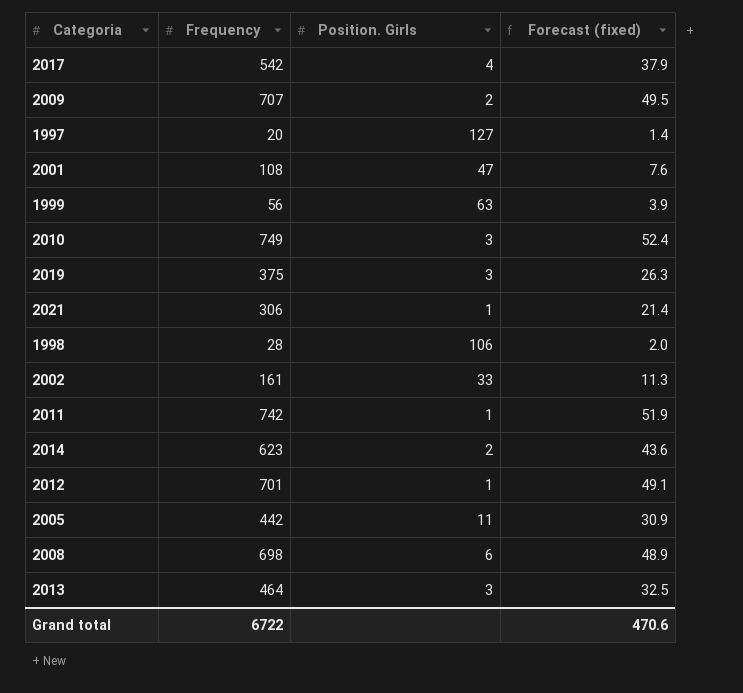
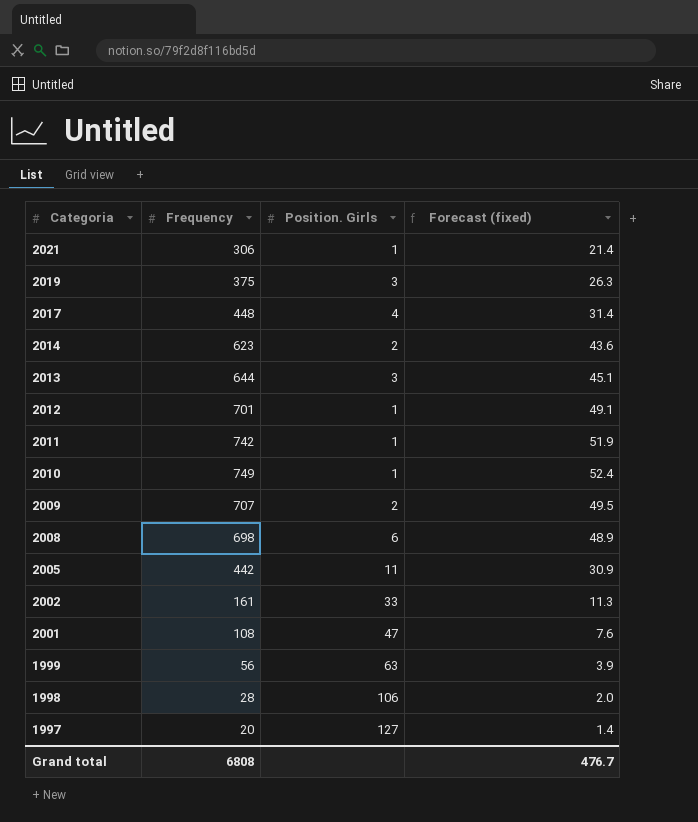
row order: none -> Categoria descending
2017 | Frequency: 542 -> 448
2017 | Forecast (fixed): 37.9 -> 31.4
2013 | Frequency: 464 -> 644
2013 | Forecast (fixed): 32.5 -> 45.1
2010 | Position. Girls: 3 -> 1
Grand total | Frequency: 6722 -> 6808
Grand total | Forecast (fixed): 470.6 -> 476.7

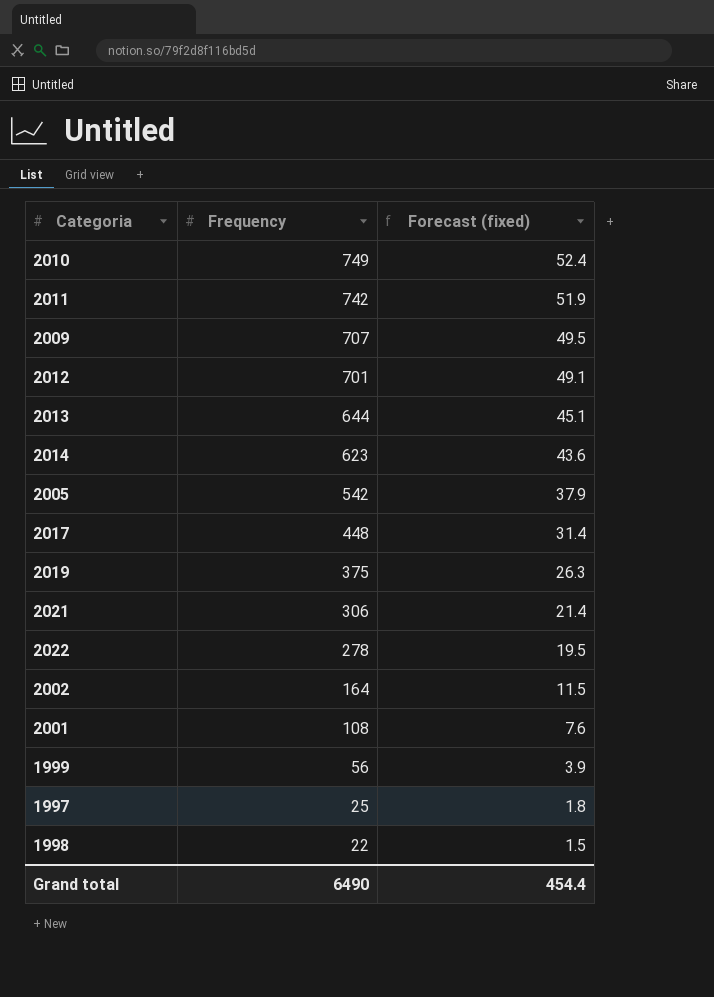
row order: Categoria descending -> Frequency descending
column Position. Girls | position: 3 -> none
row 2008: 698 | 6 | 48.9 -> none
2005 | Frequency: 442 -> 542
2005 | Forecast (fixed): 30.9 -> 37.9
row 2022: none -> 278 | 19.5
2002 | Frequency: 161 -> 164
2002 | Forecast (fixed): 11.3 -> 11.5
1997 | Frequency: 20 -> 25
1997 | Forecast (fixed): 1.4 -> 1.8
1998 | Frequency: 28 -> 22
1998 | Forecast (fixed): 2.0 -> 1.5
Grand total | Frequency: 6808 -> 6490
Grand total | Forecast (fixed): 476.7 -> 454.4

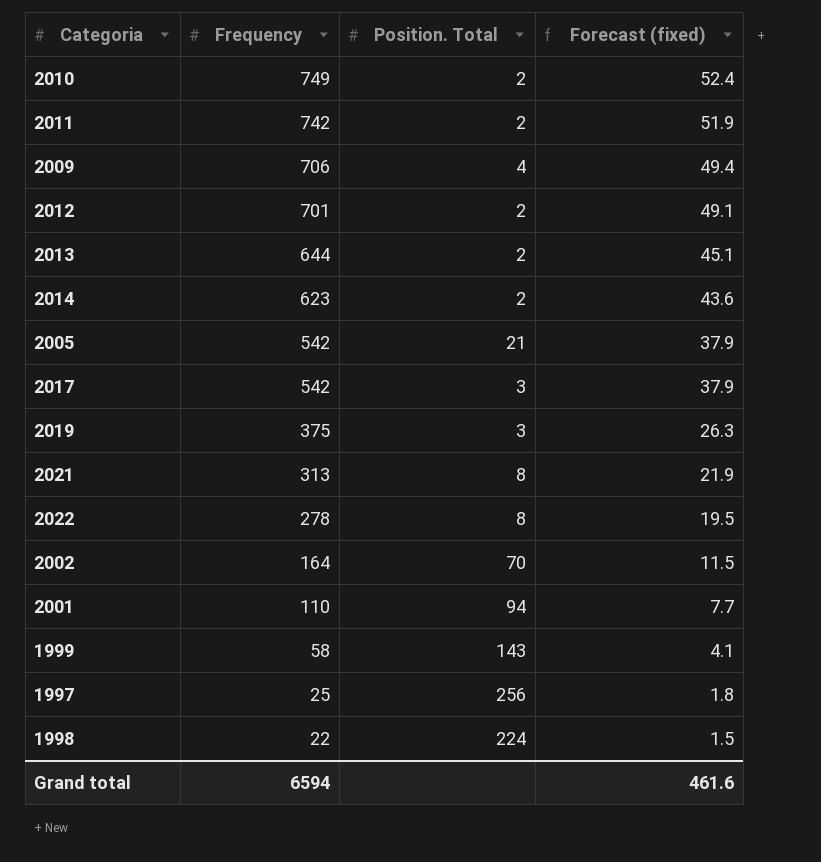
column Position. Total | position: none -> 3
2009 | Frequency: 707 -> 706
2009 | Forecast (fixed): 49.5 -> 49.4
2017 | Frequency: 448 -> 542
2017 | Forecast (fixed): 31.4 -> 37.9
2021 | Frequency: 306 -> 313
2021 | Forecast (fixed): 21.4 -> 21.9
2001 | Frequency: 108 -> 110
2001 | Forecast (fixed): 7.6 -> 7.7
1999 | Frequency: 56 -> 58
1999 | Forecast (fixed): 3.9 -> 4.1
Grand total | Frequency: 6490 -> 6594
Grand total | Forecast (fixed): 454.4 -> 461.6

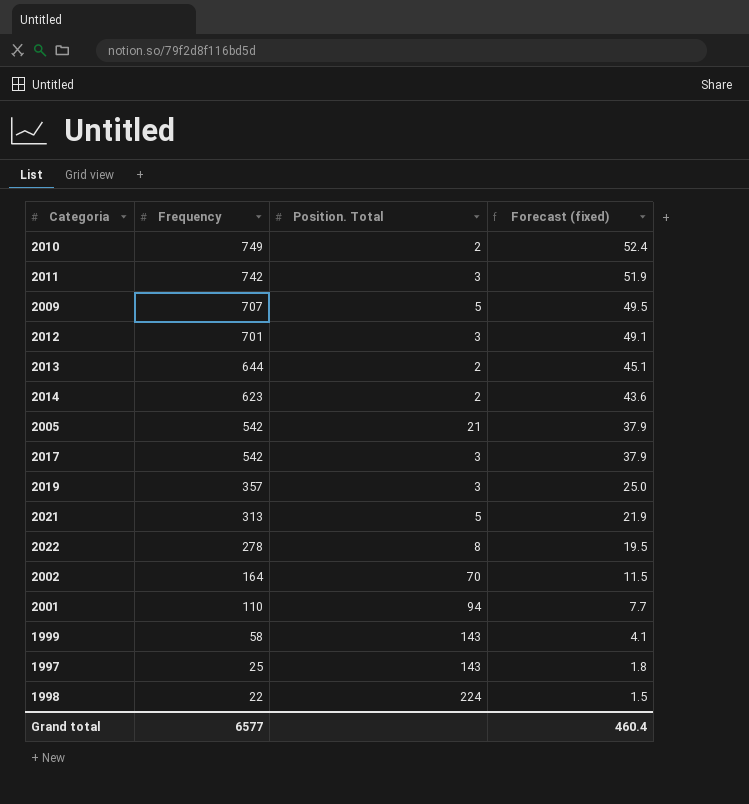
2011 | Position. Total: 2 -> 3
2009 | Frequency: 706 -> 707
2009 | Position. Total: 4 -> 5
2009 | Forecast (fixed): 49.4 -> 49.5
2012 | Position. Total: 2 -> 3
2019 | Frequency: 375 -> 357
2019 | Forecast (fixed): 26.3 -> 25.0
2021 | Position. Total: 8 -> 5
1997 | Position. Total: 256 -> 143
Grand total | Frequency: 6594 -> 6577
Grand total | Forecast (fixed): 461.6 -> 460.4

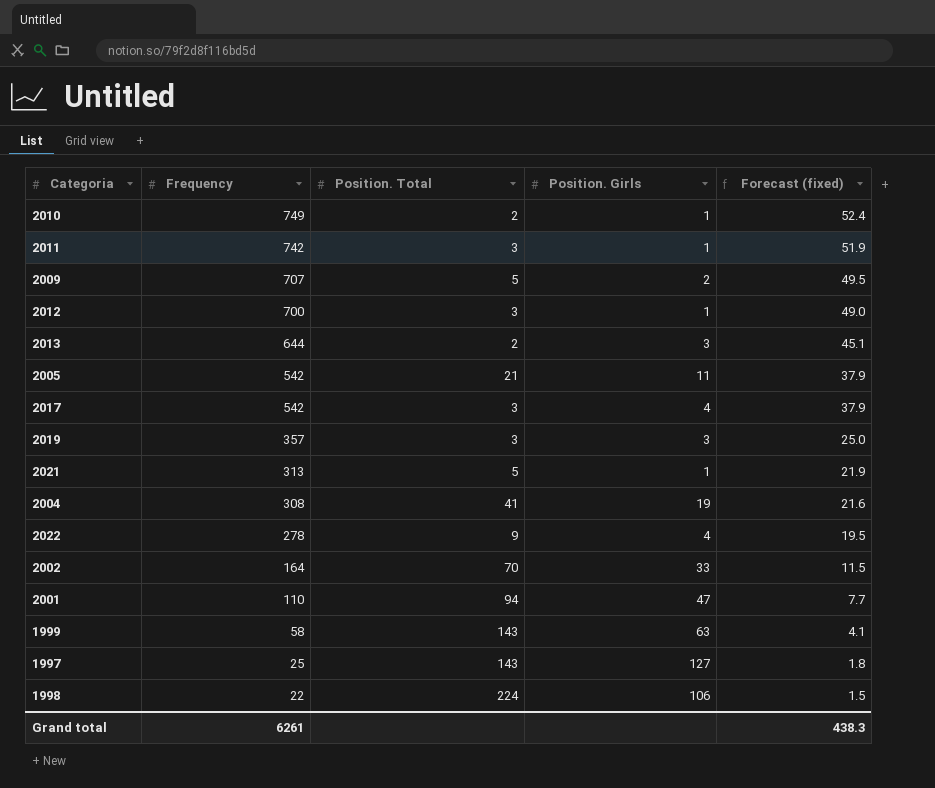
column Position. Girls | position: none -> 4
row 2014: 623 | 2 | 43.6 -> none
2012 | Frequency: 701 -> 700
2012 | Forecast (fixed): 49.1 -> 49.0
row 2004: none -> 308 | 41 | 19 | 21.6
2022 | Position. Total: 8 -> 9
Grand total | Frequency: 6577 -> 6261
Grand total | Forecast (fixed): 460.4 -> 438.3

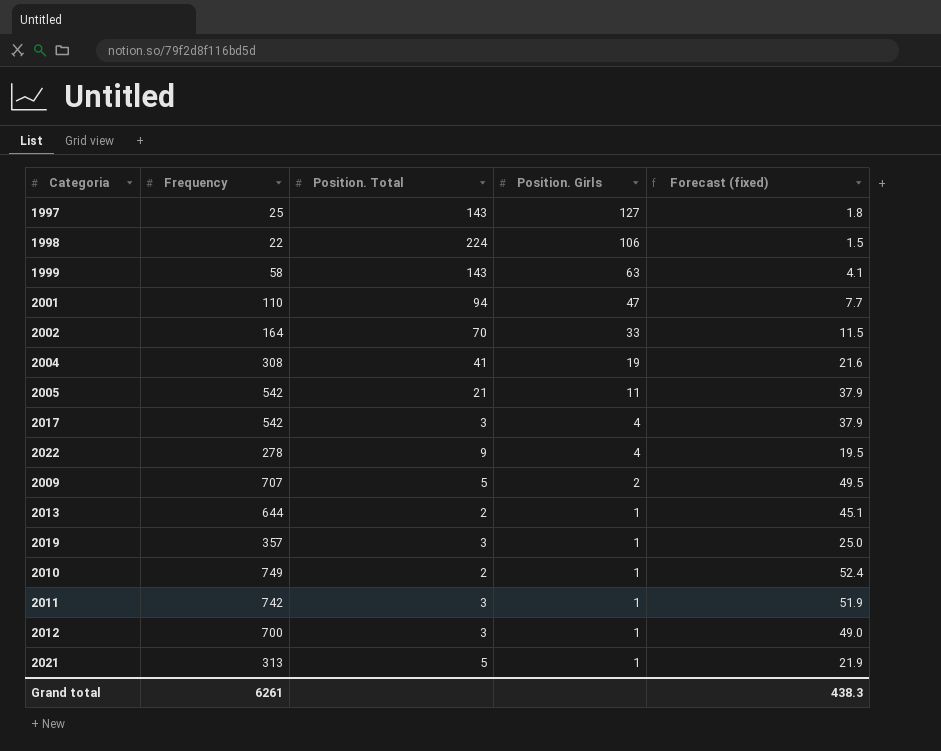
row order: Frequency descending -> Position. Girls descending
2013 | Position. Girls: 3 -> 1
2019 | Position. Girls: 3 -> 1

